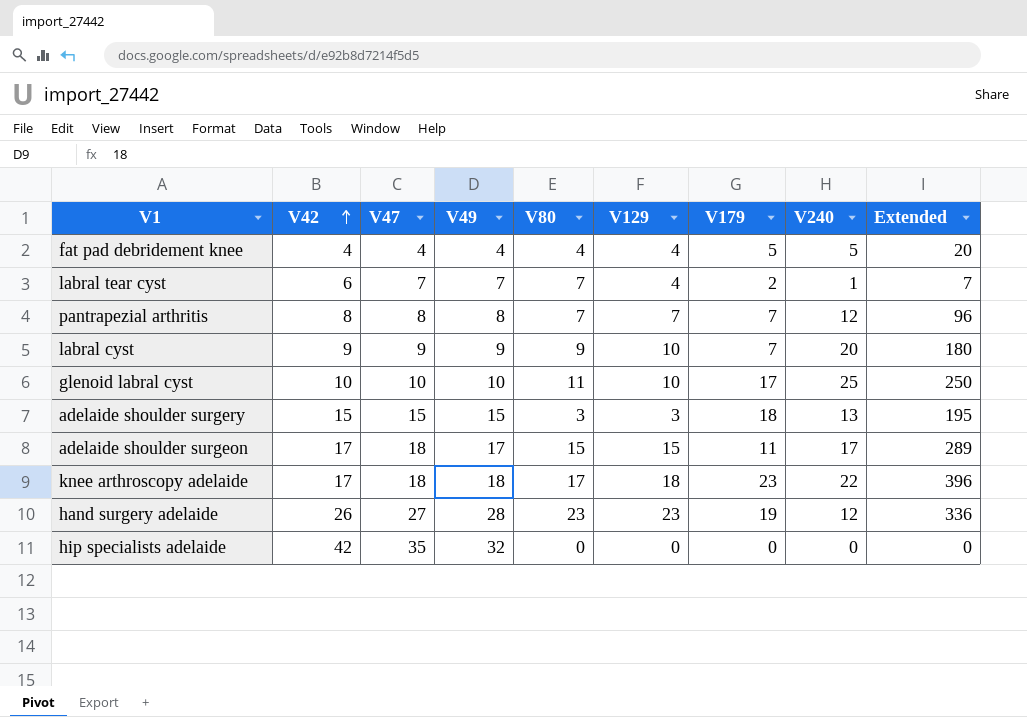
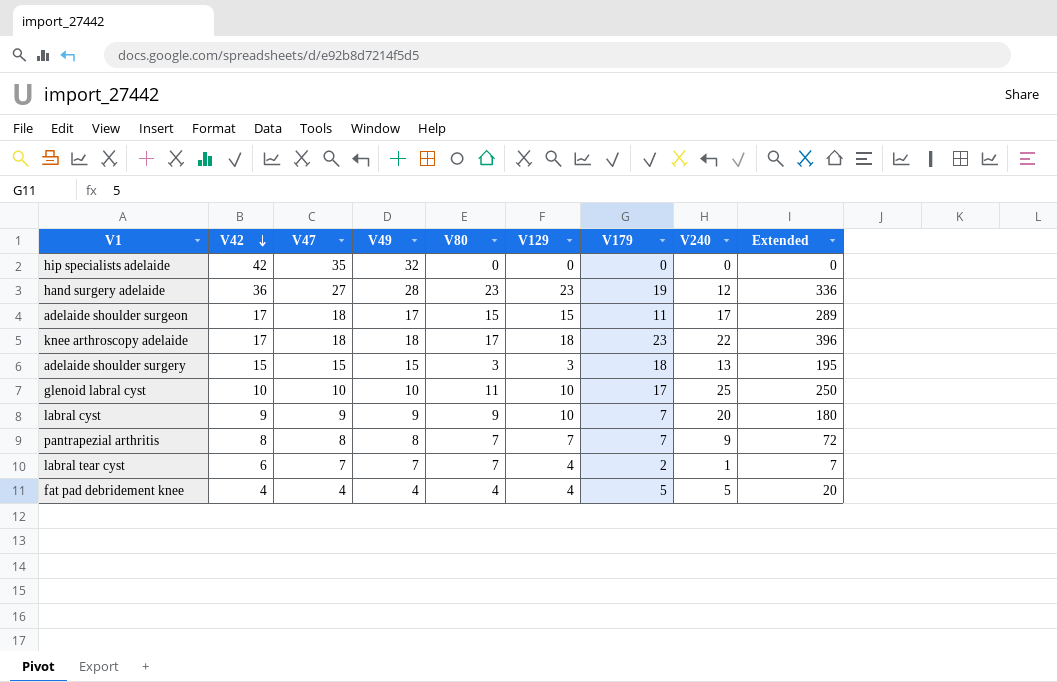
row order: V42 ascending -> V42 descending
hand surgery adelaide | V42: 26 -> 36
pantrapezial arthritis | V240: 12 -> 9
pantrapezial arthritis | Extended: 96 -> 72

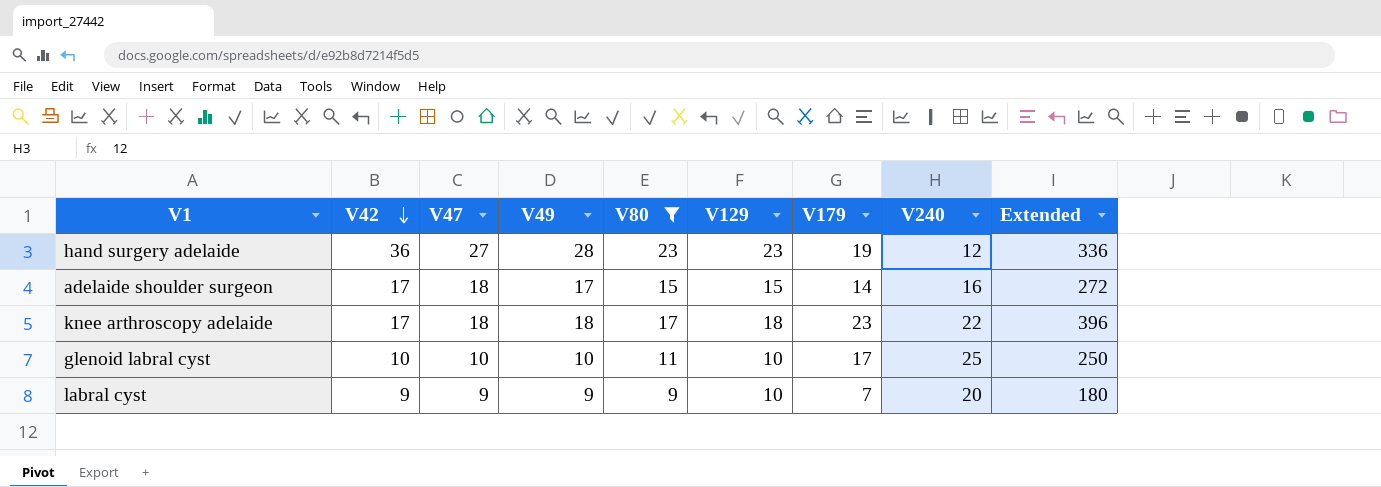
filter: none -> V80 >= 9
adelaide shoulder surgeon | V179: 11 -> 14
adelaide shoulder surgeon | V240: 17 -> 16
adelaide shoulder surgeon | Extended: 289 -> 272

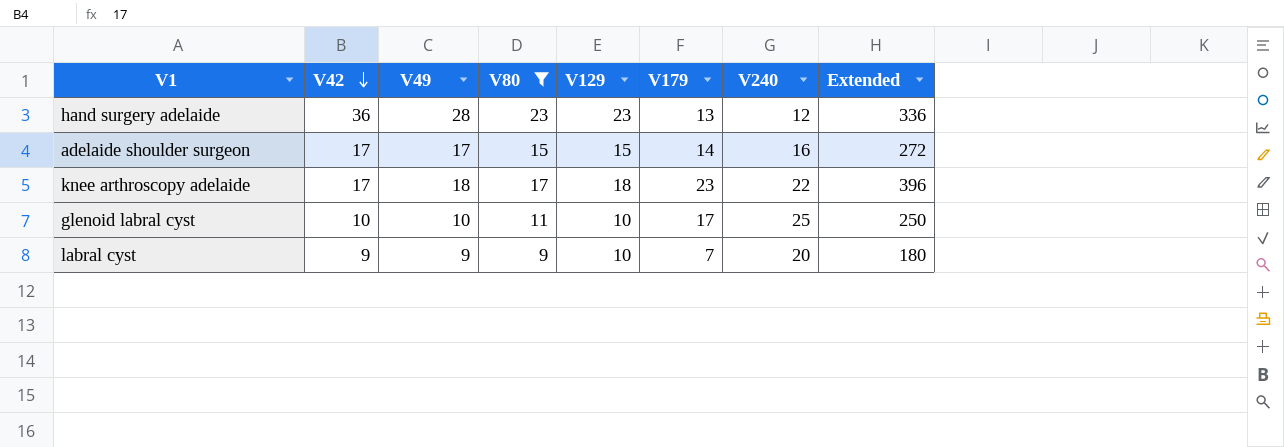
column V47 | position: 3 -> none
hand surgery adelaide | V179: 19 -> 13

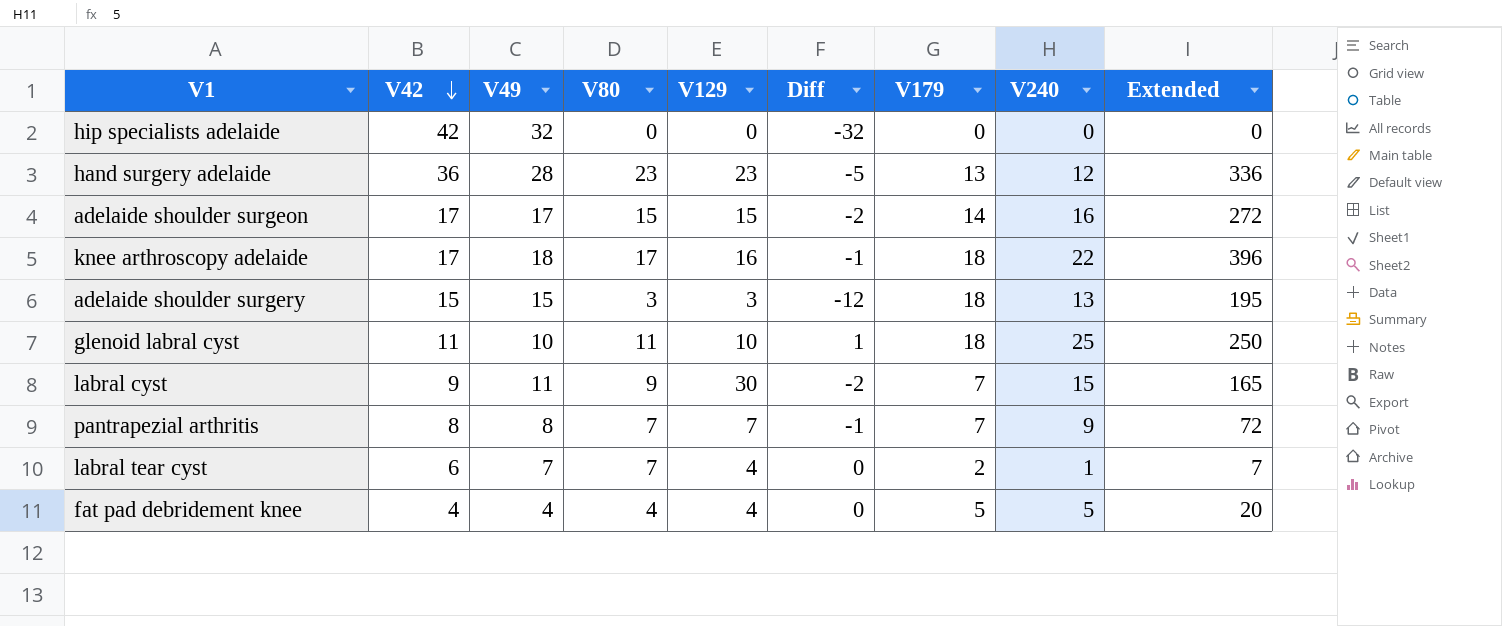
filter: V80 >= 9 -> none
column Diff | formula: none -> [V80] - [V49]
knee arthroscopy adelaide | V129: 18 -> 16
knee arthroscopy adelaide | V179: 23 -> 18
glenoid labral cyst | V42: 10 -> 11
glenoid labral cyst | V179: 17 -> 18
labral cyst | V49: 9 -> 11
labral cyst | V129: 10 -> 30
labral cyst | V240: 20 -> 15
labral cyst | Extended: 180 -> 165

